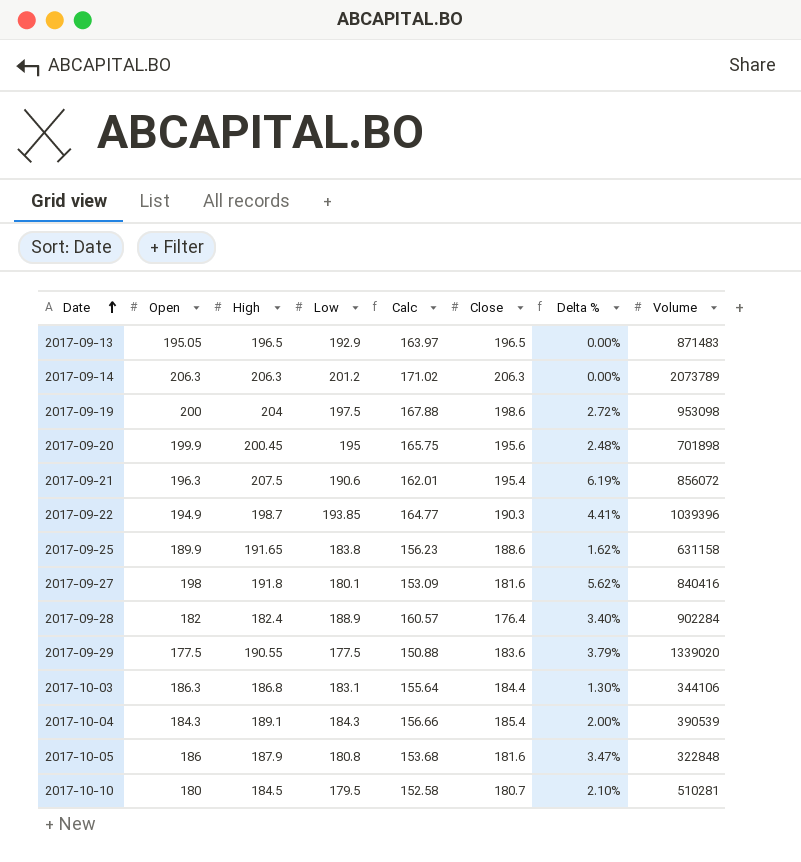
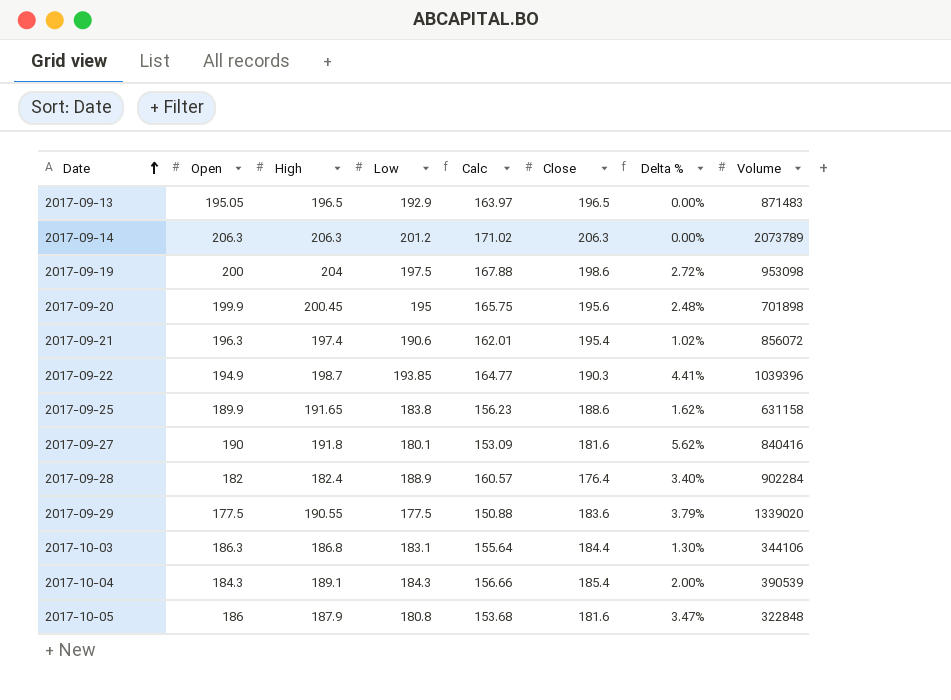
row 2017-10-10: 180 | 184.5 | 179.5 | 152.58 | 180.7 | 2.10% | 510281 -> none
2017-09-21 | High: 207.5 -> 197.4
2017-09-21 | Delta %: 6.19% -> 1.02%
2017-09-27 | Open: 198 -> 190

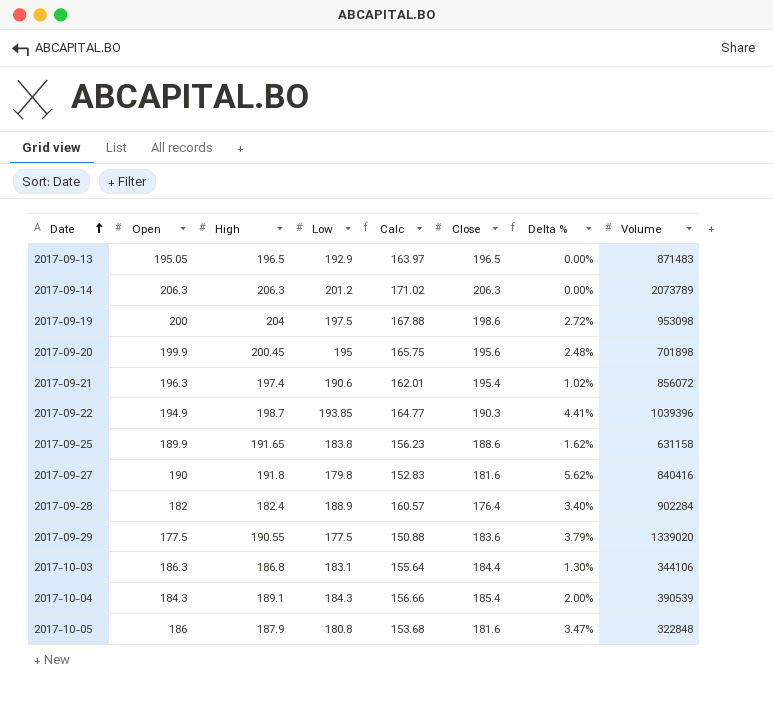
2017-09-27 | Low: 180.1 -> 179.8
2017-09-27 | Calc: 153.09 -> 152.83

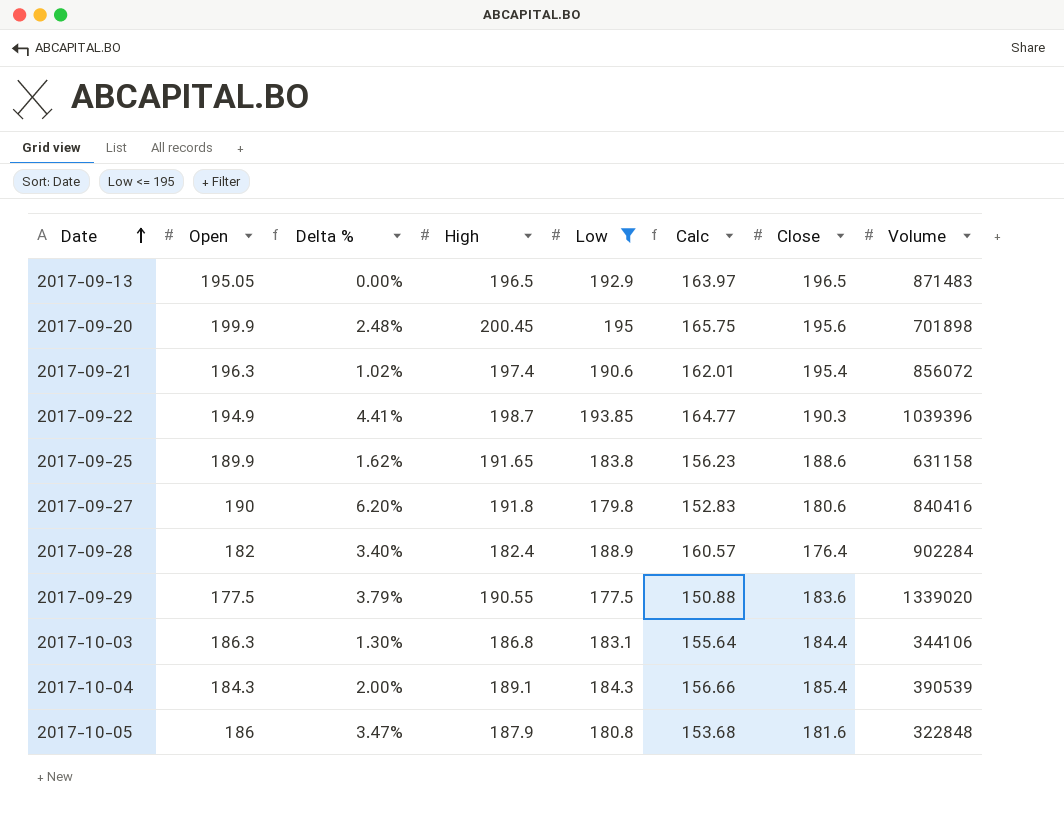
filter: none -> Low <= 195
column Delta % | position: 7 -> 3
2017-09-27 | Delta %: 5.62% -> 6.20%
2017-09-27 | Close: 181.6 -> 180.6

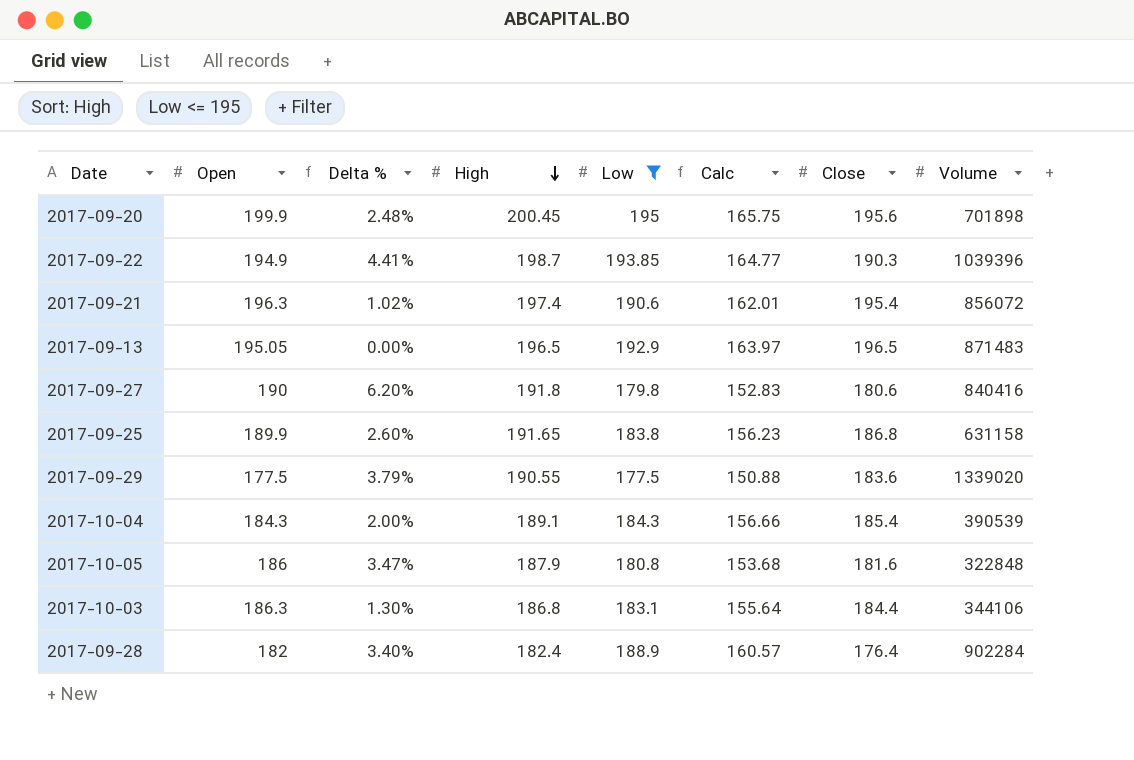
row order: Date ascending -> High descending
2017-09-25 | Delta %: 1.62% -> 2.60%
2017-09-25 | Close: 188.6 -> 186.8

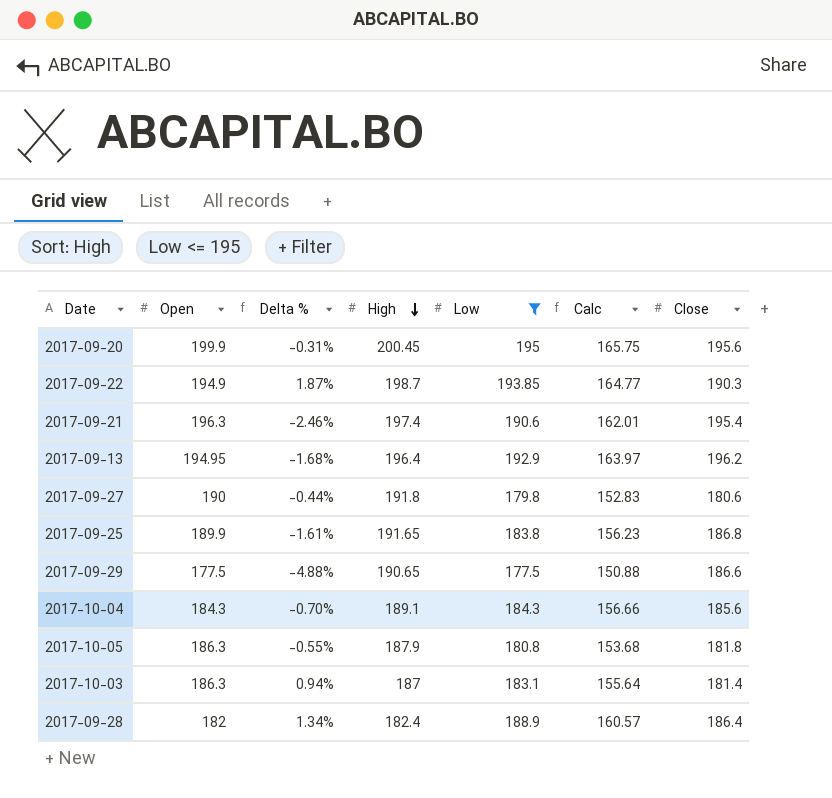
column Volume | position: 8 -> none
column Delta % | formula: ([High] - [Close]) / [Close] -> ([Low] - [Close]) / [Close]
2017-09-13 | Open: 195.05 -> 194.95
2017-09-13 | High: 196.5 -> 196.4
2017-09-13 | Close: 196.5 -> 196.2
2017-09-29 | High: 190.55 -> 190.65
2017-09-29 | Close: 183.6 -> 186.6
2017-10-04 | Close: 185.4 -> 185.6
2017-10-05 | Open: 186 -> 186.3
2017-10-05 | Close: 181.6 -> 181.8
2017-10-03 | High: 186.8 -> 187
2017-10-03 | Close: 184.4 -> 181.4
2017-09-28 | Close: 176.4 -> 186.4

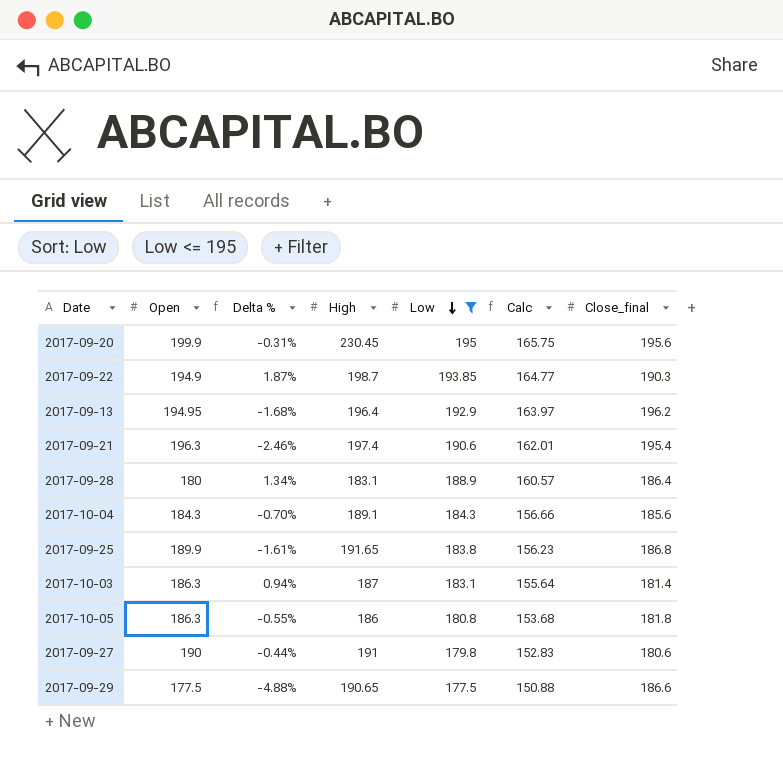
row order: High descending -> Low descending
column name: Close -> Close_final
2017-09-20 | High: 200.45 -> 230.45
2017-09-28 | Open: 182 -> 180
2017-09-28 | High: 182.4 -> 183.1
2017-10-05 | High: 187.9 -> 186
2017-09-27 | High: 191.8 -> 191

